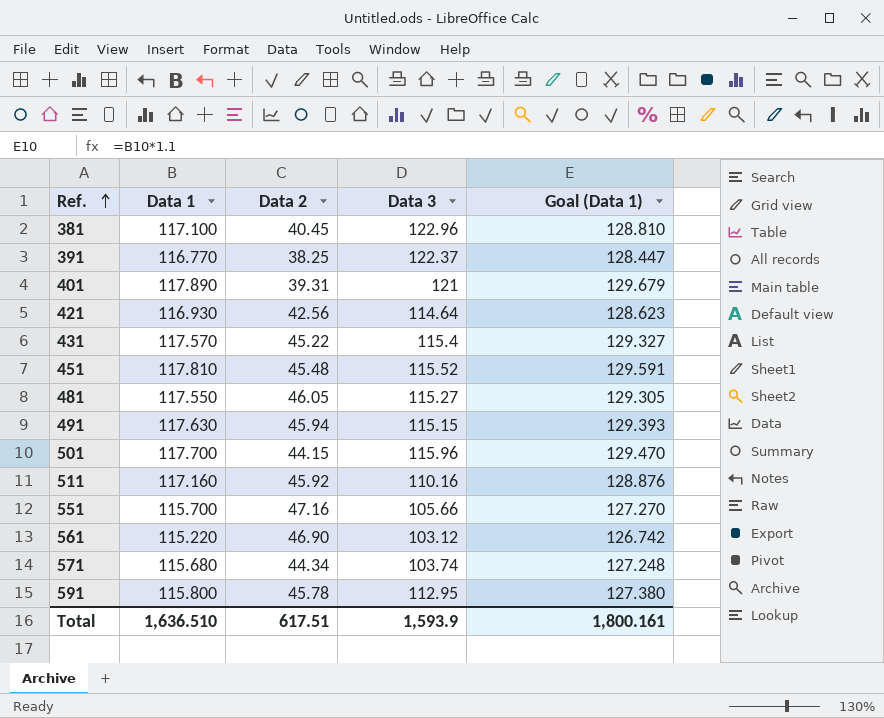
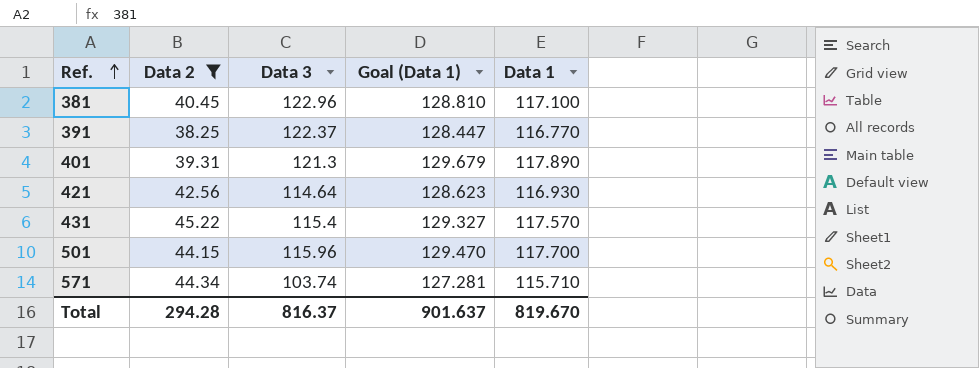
filter: none -> Data 2 <= 45.22
column Data 1 | position: 2 -> 5
401 | Data 3: 121 -> 121.3
571 | Goal (Data 1): 127.248 -> 127.281
571 | Data 1: 115.680 -> 115.710
Total | Data 2: 617.51 -> 294.28
Total | Data 3: 1,593.9 -> 816.37
Total | Goal (Data 1): 1,800.161 -> 901.637
Total | Data 1: 1,636.510 -> 819.670

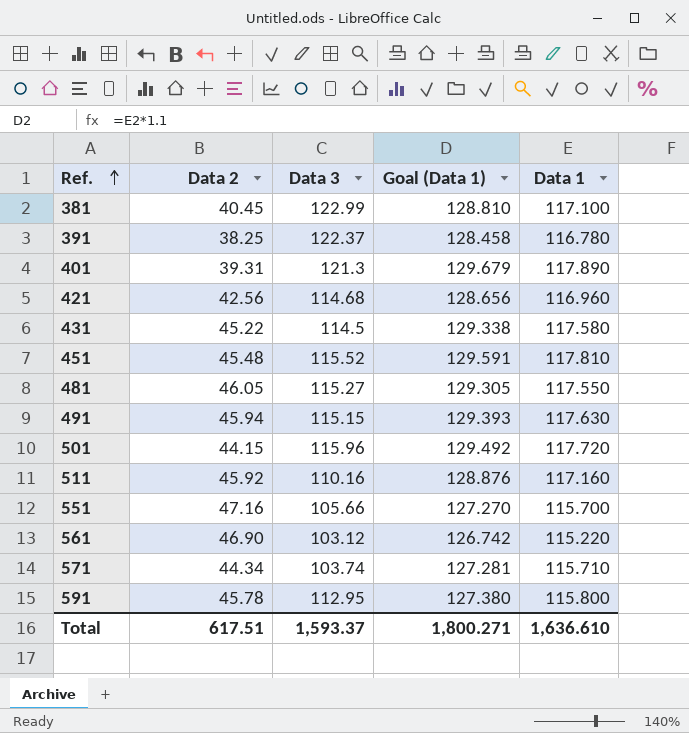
filter: Data 2 <= 45.22 -> none
381 | Data 3: 122.96 -> 122.99
391 | Goal (Data 1): 128.447 -> 128.458
391 | Data 1: 116.770 -> 116.780
421 | Data 3: 114.64 -> 114.68
421 | Goal (Data 1): 128.623 -> 128.656
421 | Data 1: 116.930 -> 116.960
431 | Data 3: 115.4 -> 114.5
431 | Goal (Data 1): 129.327 -> 129.338
431 | Data 1: 117.570 -> 117.580
501 | Goal (Data 1): 129.470 -> 129.492
501 | Data 1: 117.700 -> 117.720
Total | Data 2: 294.28 -> 617.51
Total | Data 3: 816.37 -> 1,593.37
Total | Goal (Data 1): 901.637 -> 1,800.271
Total | Data 1: 819.670 -> 1,636.610

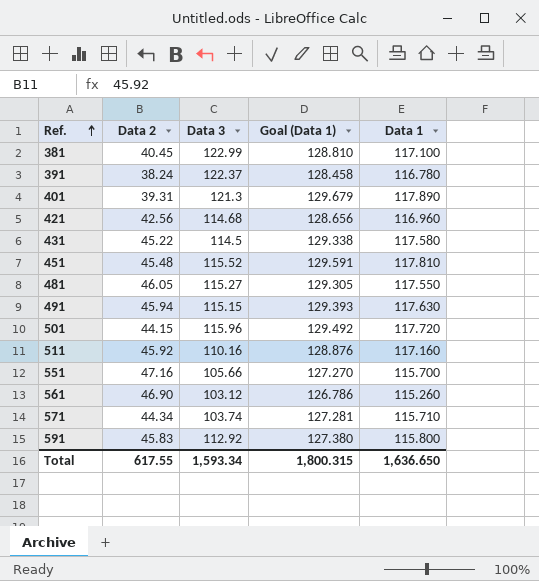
391 | Data 2: 38.25 -> 38.24
561 | Goal (Data 1): 126.742 -> 126.786
561 | Data 1: 115.220 -> 115.260
591 | Data 2: 45.78 -> 45.83
591 | Data 3: 112.95 -> 112.92
Total | Data 2: 617.51 -> 617.55
Total | Data 3: 1,593.37 -> 1,593.34
Total | Goal (Data 1): 1,800.271 -> 1,800.315
Total | Data 1: 1,636.610 -> 1,636.650

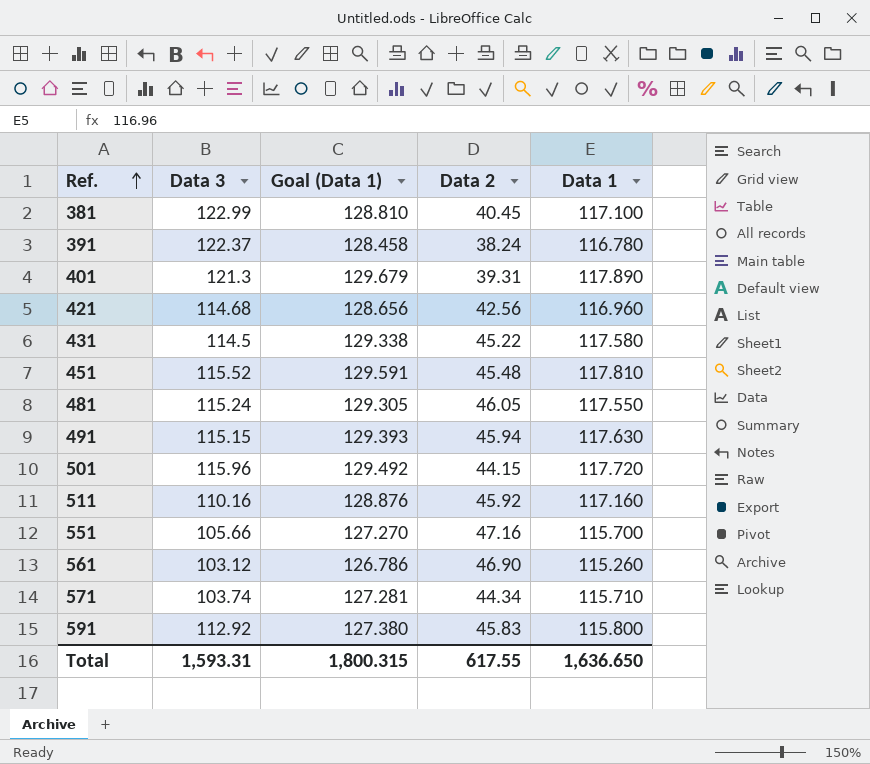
column Data 2 | position: 2 -> 4
481 | Data 3: 115.27 -> 115.24
Total | Data 3: 1,593.34 -> 1,593.31

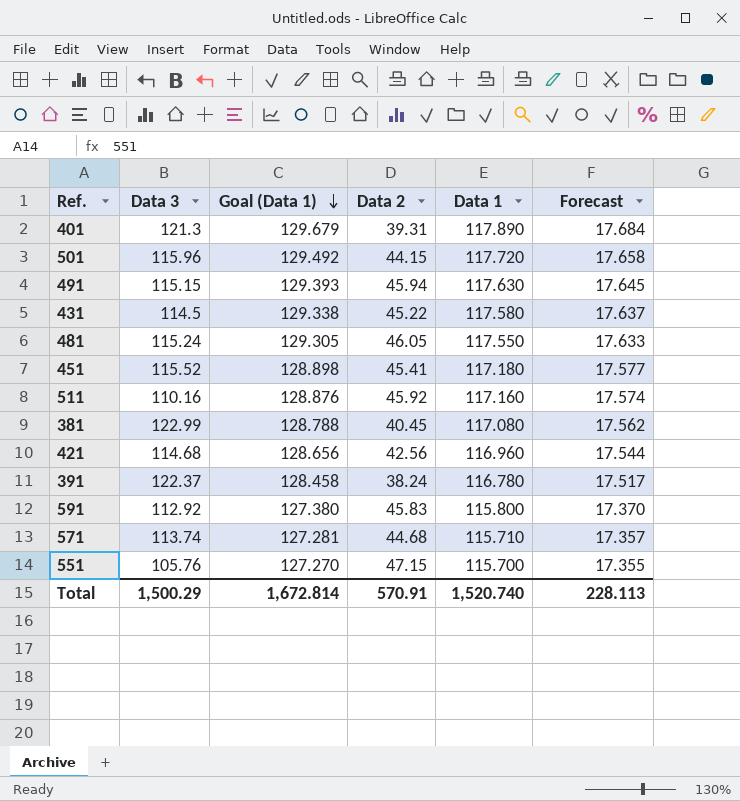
row order: Ref. ascending -> Goal (Data 1) descending
column Forecast | formula: none -> [Data 1] * 0.15
row 561: 103.12 | 126.786 | 46.90 | 115.260 -> none
451 | Goal (Data 1): 129.591 -> 128.898
451 | Data 2: 45.48 -> 45.41
451 | Data 1: 117.810 -> 117.180
381 | Goal (Data 1): 128.810 -> 128.788
381 | Data 1: 117.100 -> 117.080
571 | Data 3: 103.74 -> 113.74
571 | Data 2: 44.34 -> 44.68
551 | Data 3: 105.66 -> 105.76
551 | Data 2: 47.16 -> 47.15
Total | Data 3: 1,593.31 -> 1,500.29
Total | Goal (Data 1): 1,800.315 -> 1,672.814
Total | Data 2: 617.55 -> 570.91
Total | Data 1: 1,636.650 -> 1,520.740

